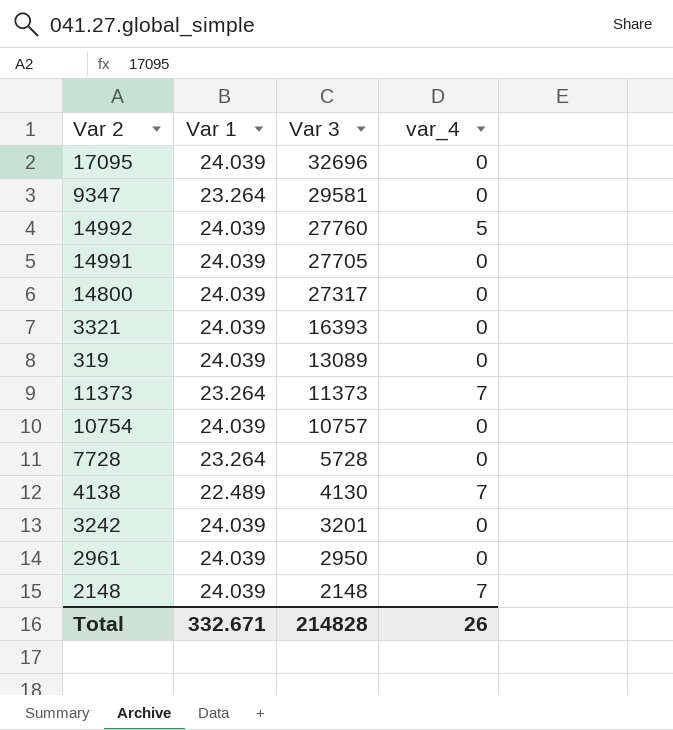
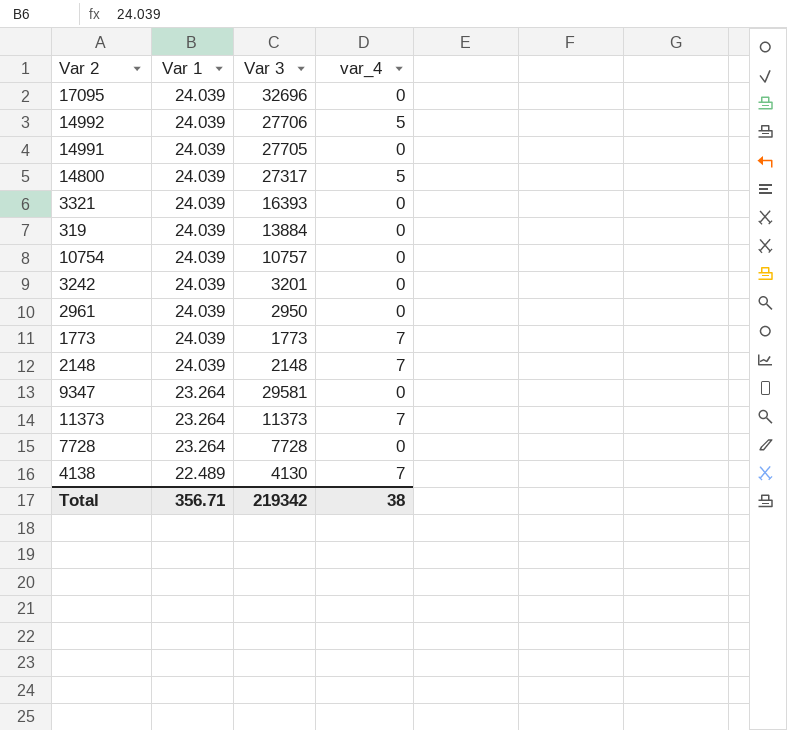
row order: Var 3 descending -> Var 1 descending
14992 | Var 3: 27760 -> 27706
14800 | var_4: 0 -> 5
319 | Var 3: 13089 -> 13884
row 1773: none -> 24.039 | 1773 | 7
7728 | Var 3: 5728 -> 7728
Total | Var 1: 332.671 -> 356.71
Total | Var 3: 214828 -> 219342
Total | var_4: 26 -> 38

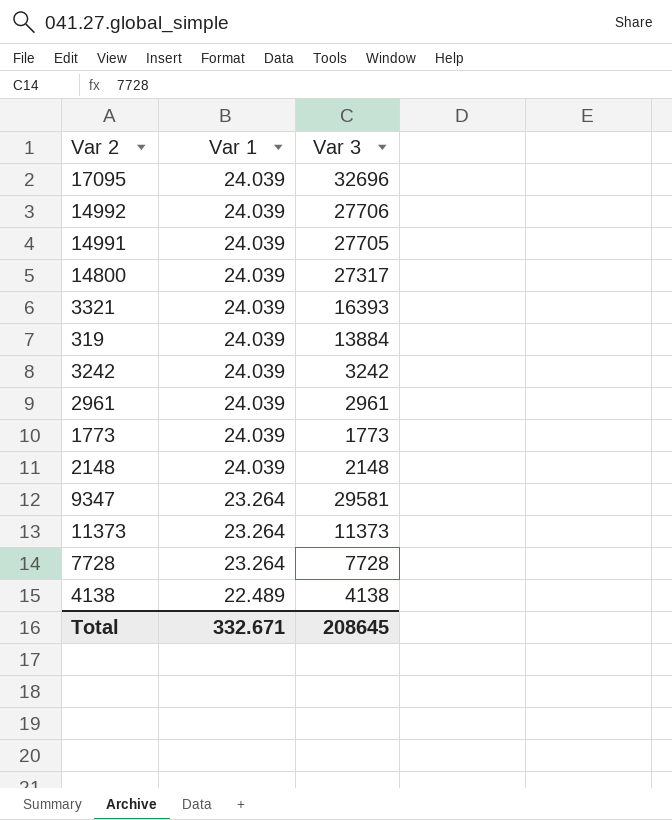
column var_4 | position: 4 -> none
row 10754: 24.039 | 10757 | 0 -> none
3242 | Var 3: 3201 -> 3242
2961 | Var 3: 2950 -> 2961
4138 | Var 3: 4130 -> 4138
Total | Var 1: 356.71 -> 332.671
Total | Var 3: 219342 -> 208645

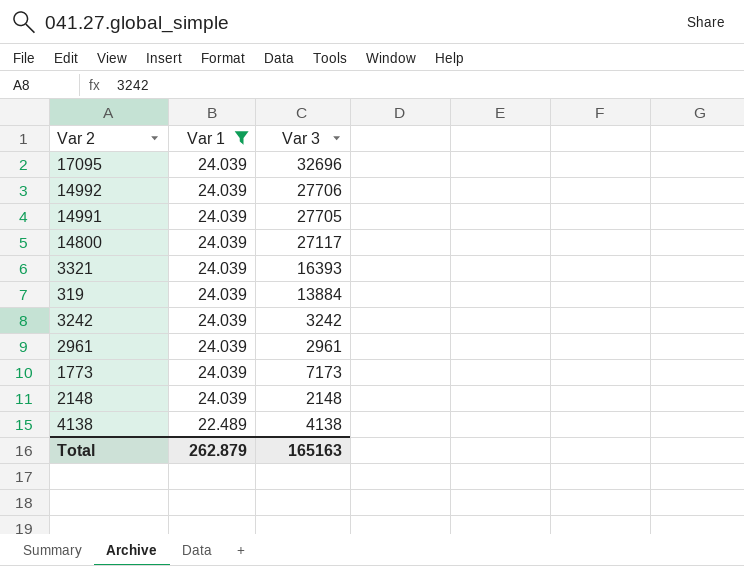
filter: none -> Var 1 != 23.264
14800 | Var 3: 27317 -> 27117
1773 | Var 3: 1773 -> 7173
Total | Var 1: 332.671 -> 262.879
Total | Var 3: 208645 -> 165163

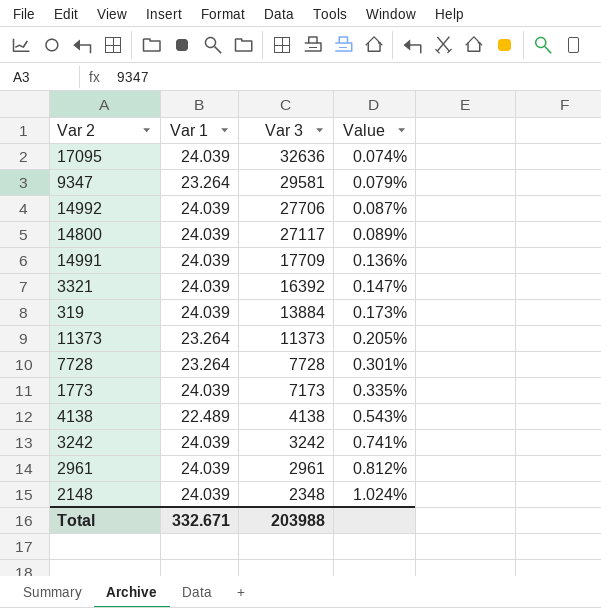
filter: Var 1 != 23.264 -> none
row order: Var 1 descending -> Var 3 descending
column Value | formula: none -> [Var 1] / [Var 3]
17095 | Var 3: 32696 -> 32636
14991 | Var 3: 27705 -> 17709
3321 | Var 3: 16393 -> 16392
2148 | Var 3: 2148 -> 2348
Total | Var 1: 262.879 -> 332.671
Total | Var 3: 165163 -> 203988

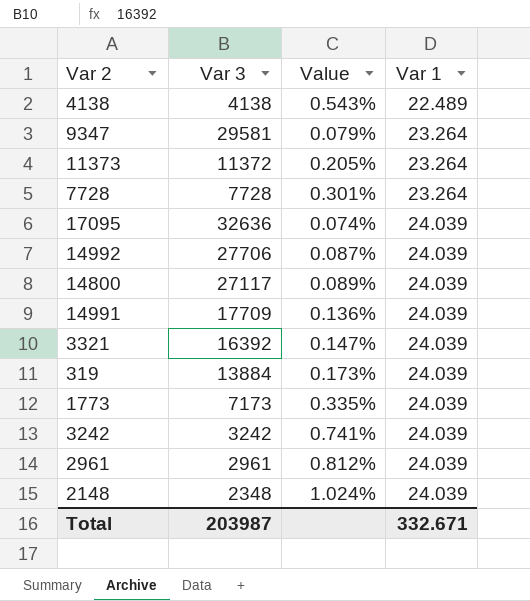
row order: Var 3 descending -> Var 1 ascending
column Var 1 | position: 2 -> 4
11373 | Var 3: 11373 -> 11372
Total | Var 3: 203988 -> 203987

